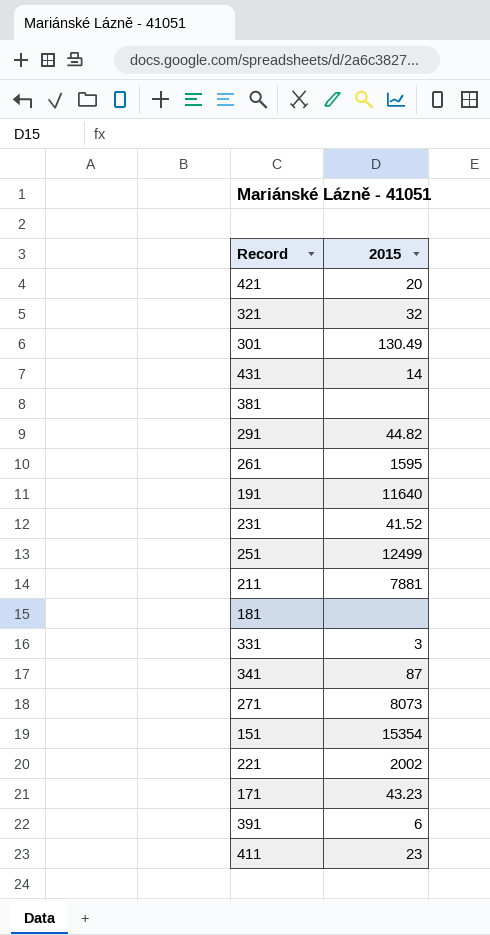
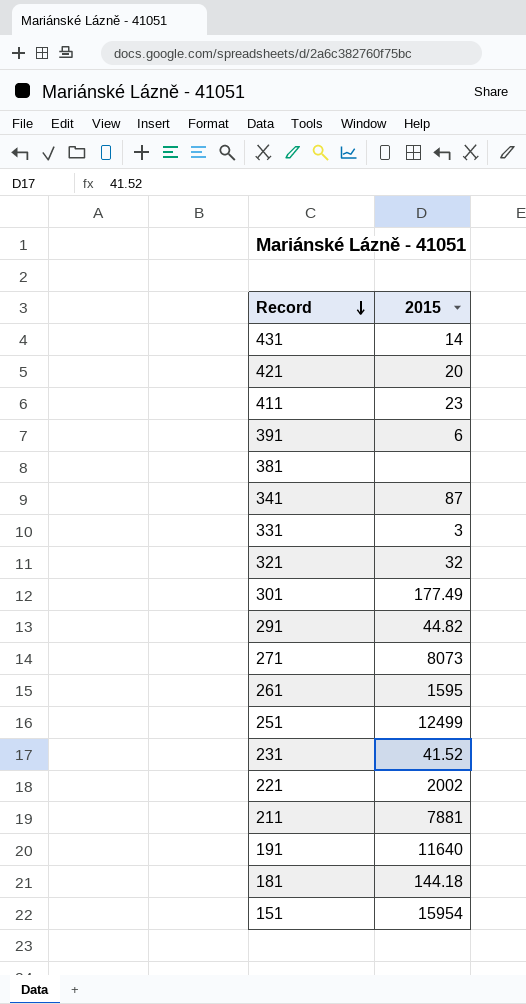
row order: none -> Record descending
row 171: 43.23 -> none
301 | 2015: 130.49 -> 177.49
181 | 2015: none -> 144.18
151 | 2015: 15354 -> 15954

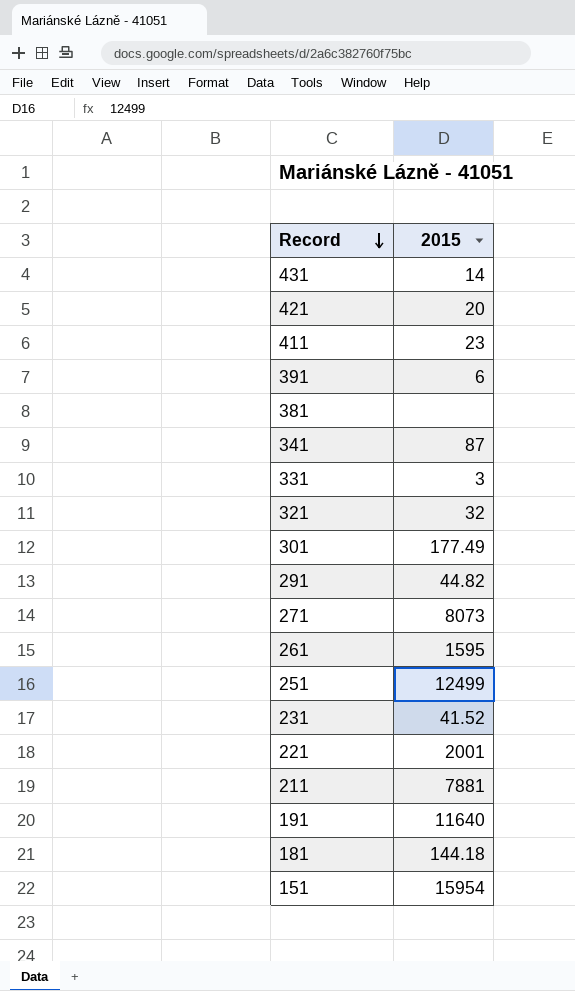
221 | 2015: 2002 -> 2001

